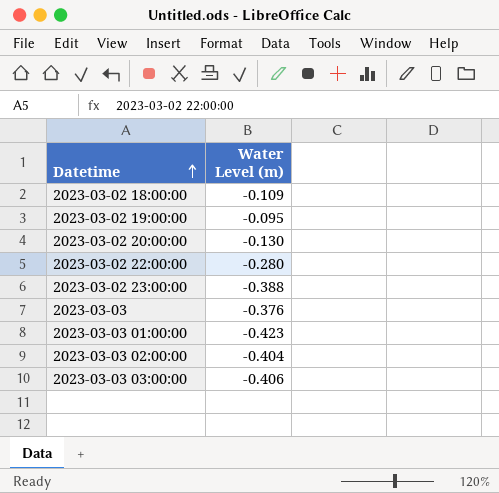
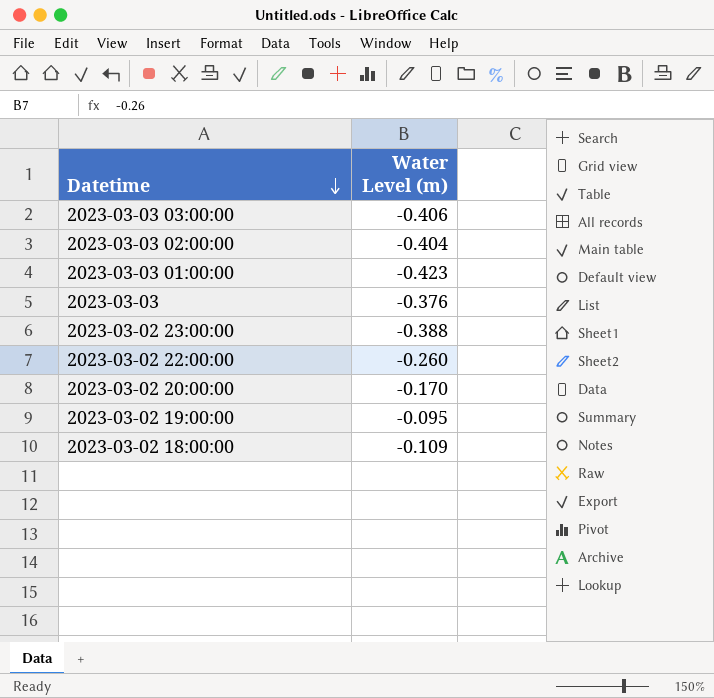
row order: Datetime ascending -> Datetime descending
2023-03-02 22:00:00 | Water Level (m): -0.280 -> -0.260
2023-03-02 20:00:00 | Water Level (m): -0.130 -> -0.170

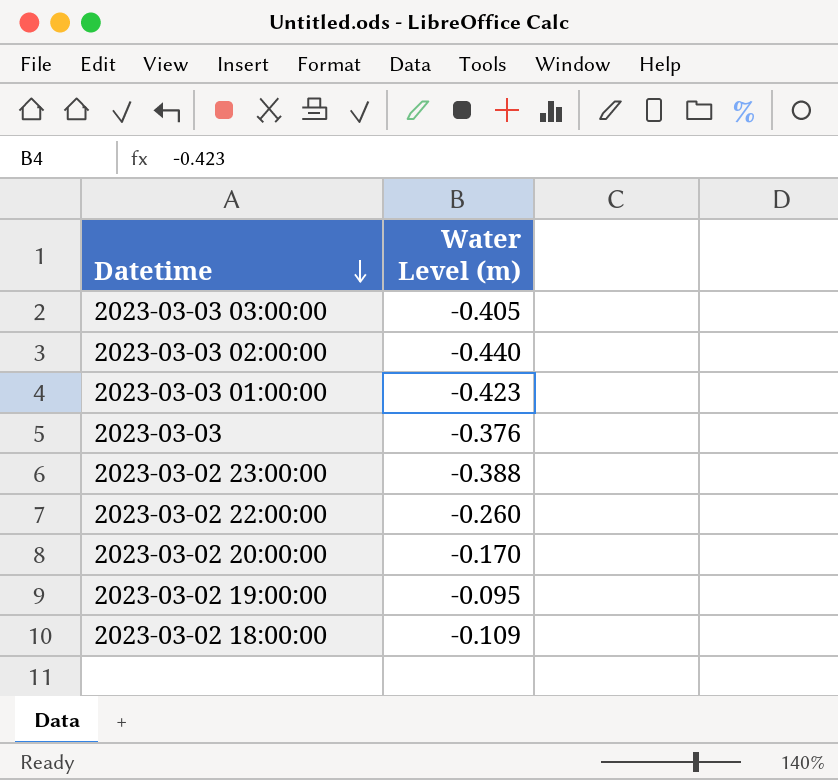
2023-03-03 03:00:00 | Water Level (m): -0.406 -> -0.405
2023-03-03 02:00:00 | Water Level (m): -0.404 -> -0.440

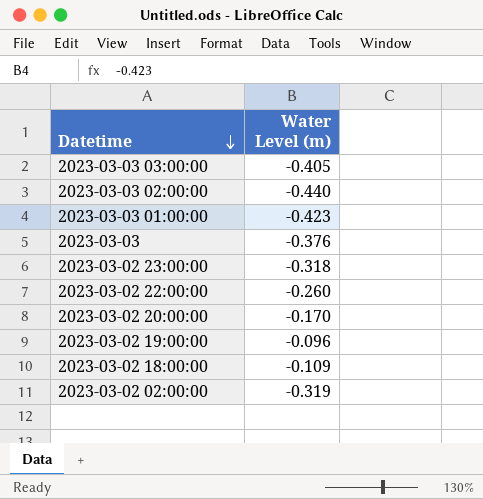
2023-03-02 23:00:00 | Water Level (m): -0.388 -> -0.318
2023-03-02 19:00:00 | Water Level (m): -0.095 -> -0.096
row 2023-03-02 02:00:00: none -> -0.319

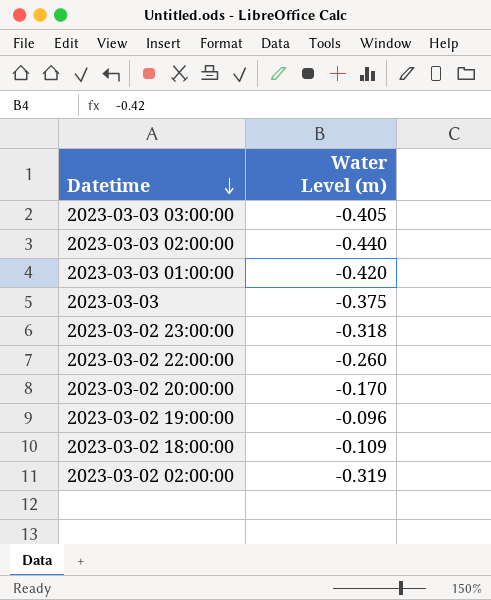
2023-03-03 01:00:00 | Water Level (m): -0.423 -> -0.420
2023-03-03 | Water Level (m): -0.376 -> -0.375

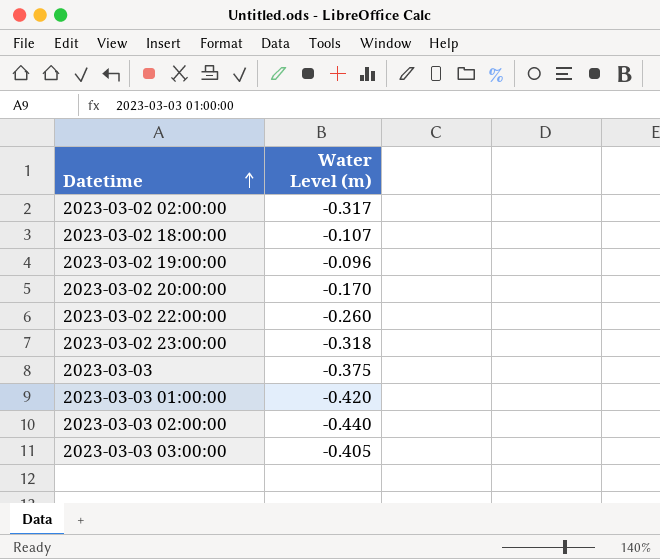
row order: Datetime descending -> Datetime ascending
2023-03-02 02:00:00 | Water Level (m): -0.319 -> -0.317
2023-03-02 18:00:00 | Water Level (m): -0.109 -> -0.107

